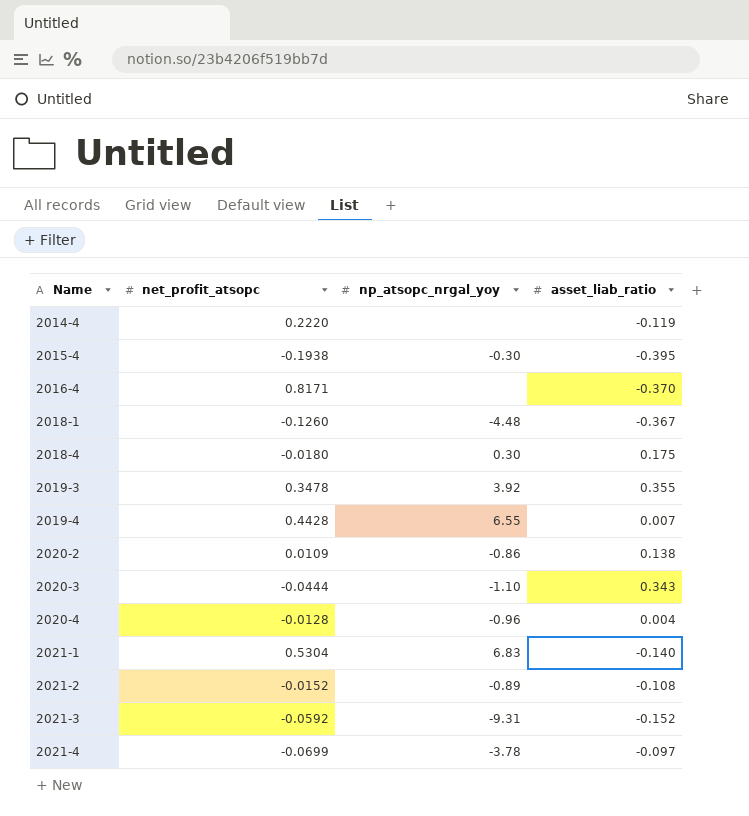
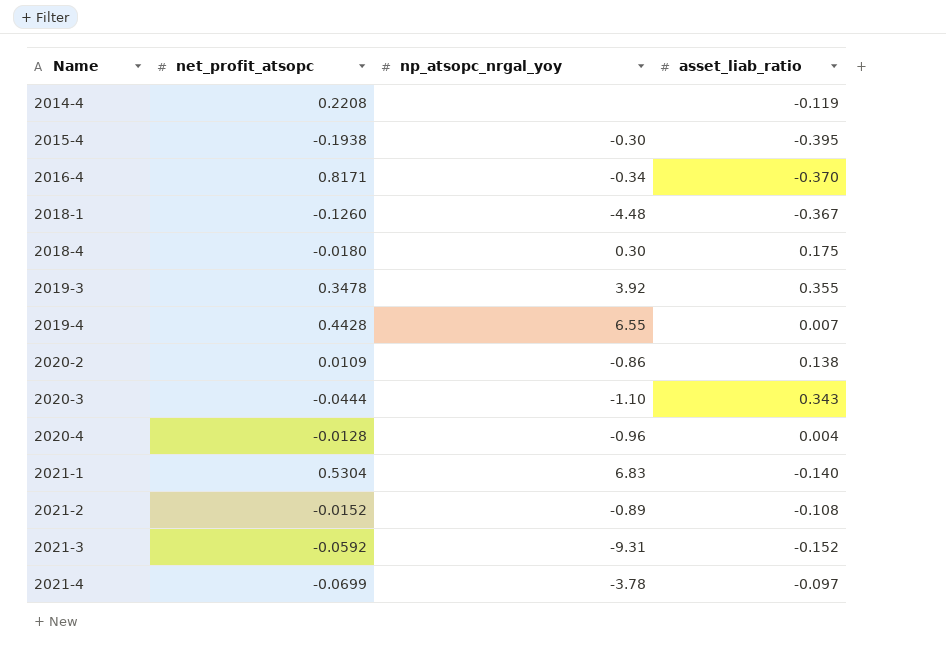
2014-4 | net_profit_atsopc: 0.2220 -> 0.2208
2016-4 | np_atsopc_nrgal_yoy: none -> -0.34

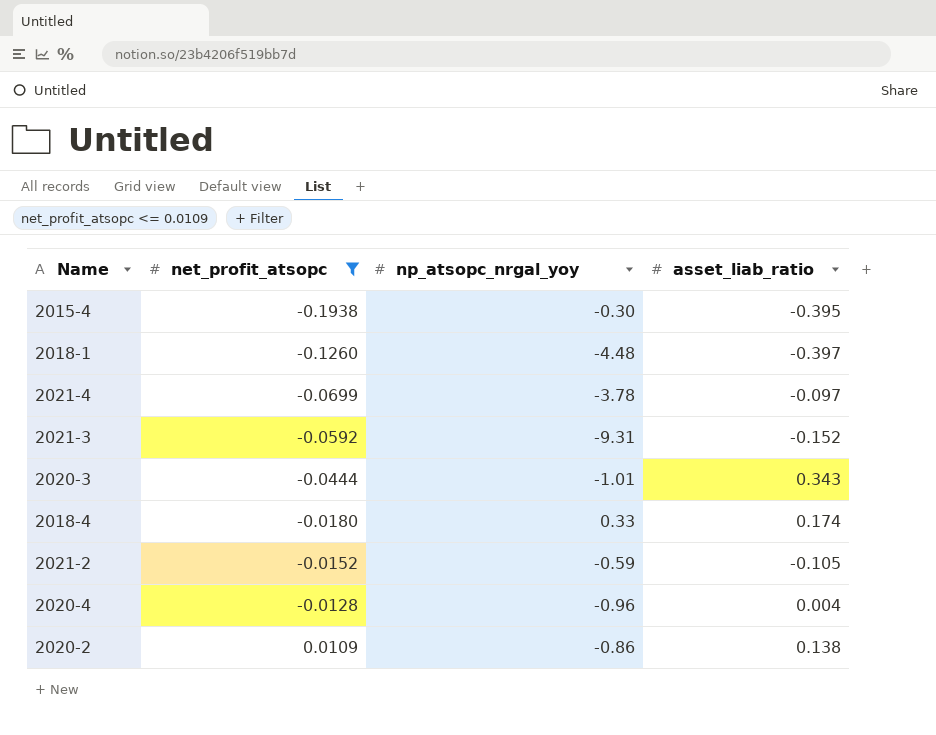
filter: none -> net_profit_atsopc <= 0.0109
row order: Name ascending -> net_profit_atsopc ascending
2018-1 | asset_liab_ratio: -0.367 -> -0.397
2020-3 | np_atsopc_nrgal_yoy: -1.10 -> -1.01
2018-4 | np_atsopc_nrgal_yoy: 0.30 -> 0.33
2018-4 | asset_liab_ratio: 0.175 -> 0.174
2021-2 | np_atsopc_nrgal_yoy: -0.89 -> -0.59
2021-2 | asset_liab_ratio: -0.108 -> -0.105

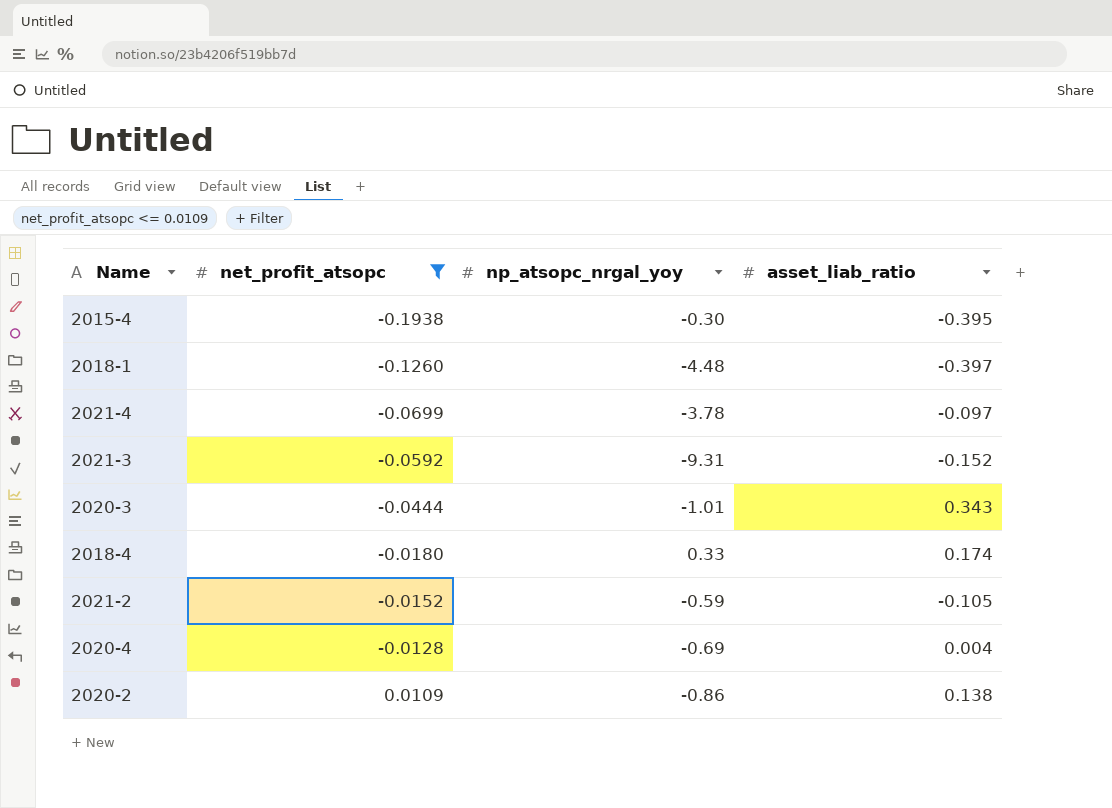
2020-4 | np_atsopc_nrgal_yoy: -0.96 -> -0.69

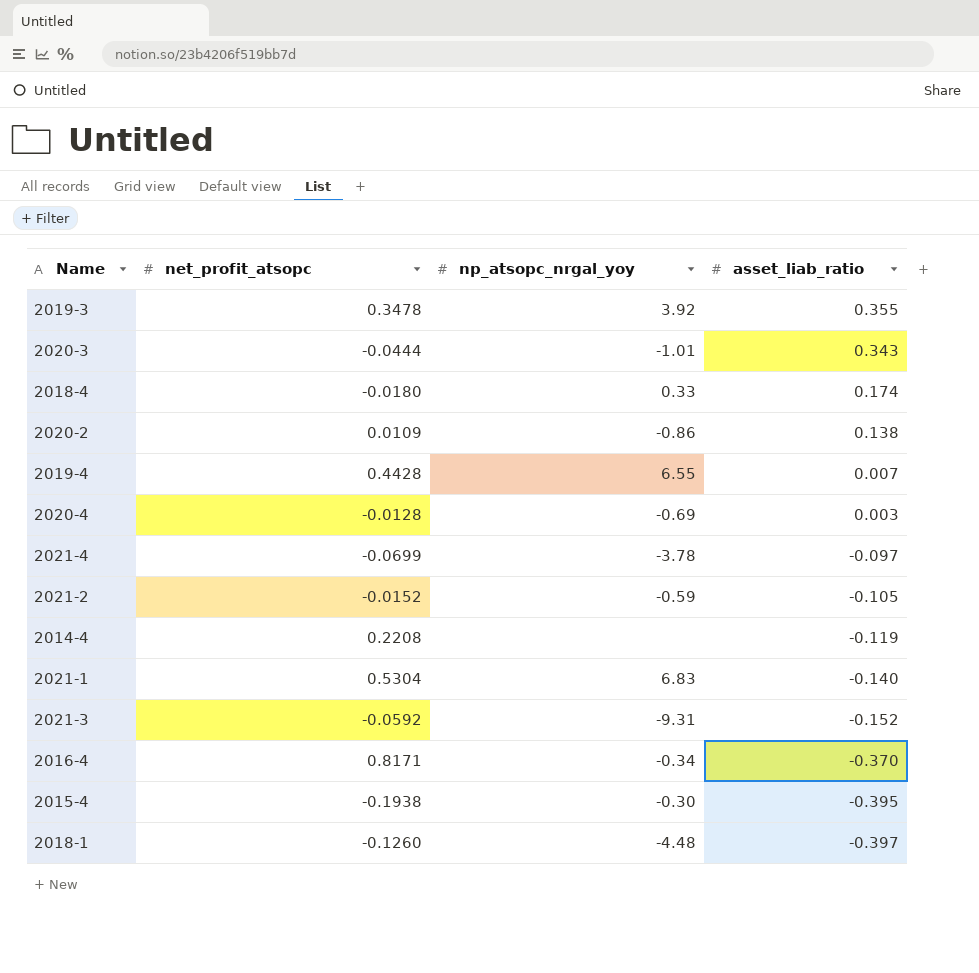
filter: net_profit_atsopc <= 0.0109 -> none
row order: net_profit_atsopc ascending -> asset_liab_ratio descending
2020-4 | asset_liab_ratio: 0.004 -> 0.003

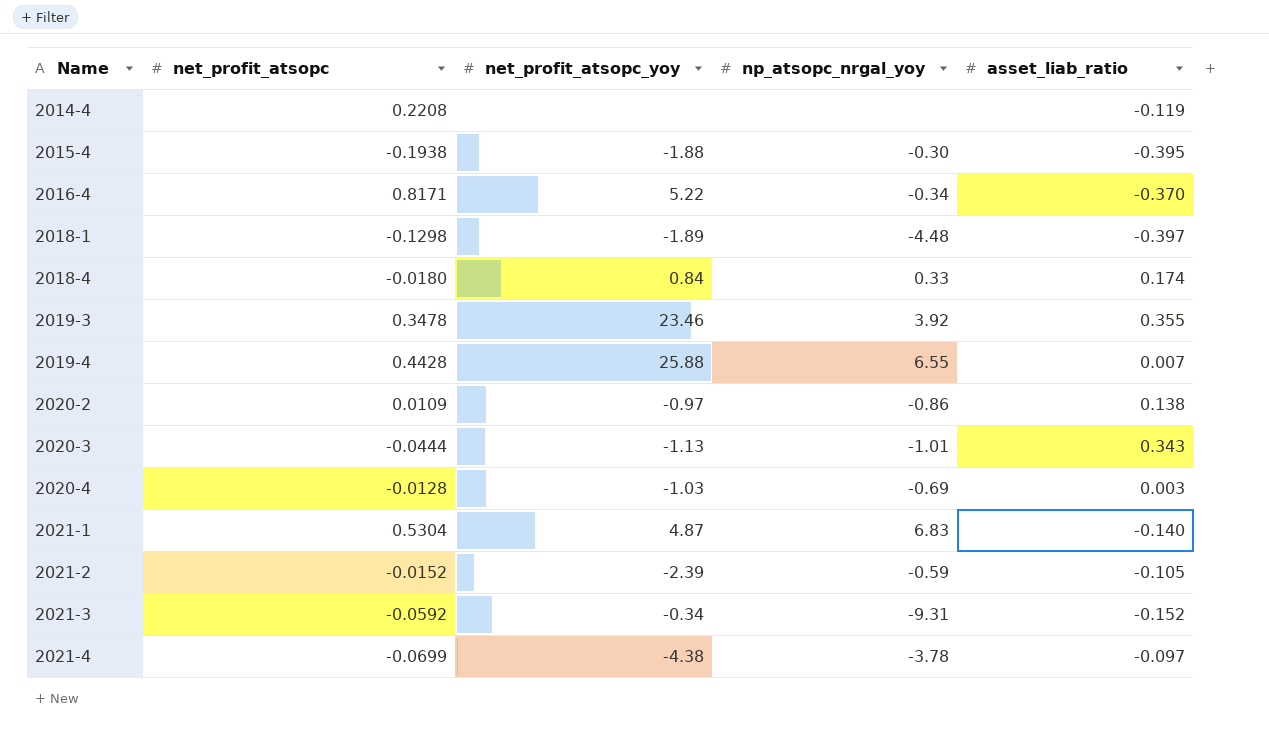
row order: asset_liab_ratio descending -> Name ascending
column net_profit_atsopc_yoy | position: none -> 3
2018-1 | net_profit_atsopc: -0.1260 -> -0.1298

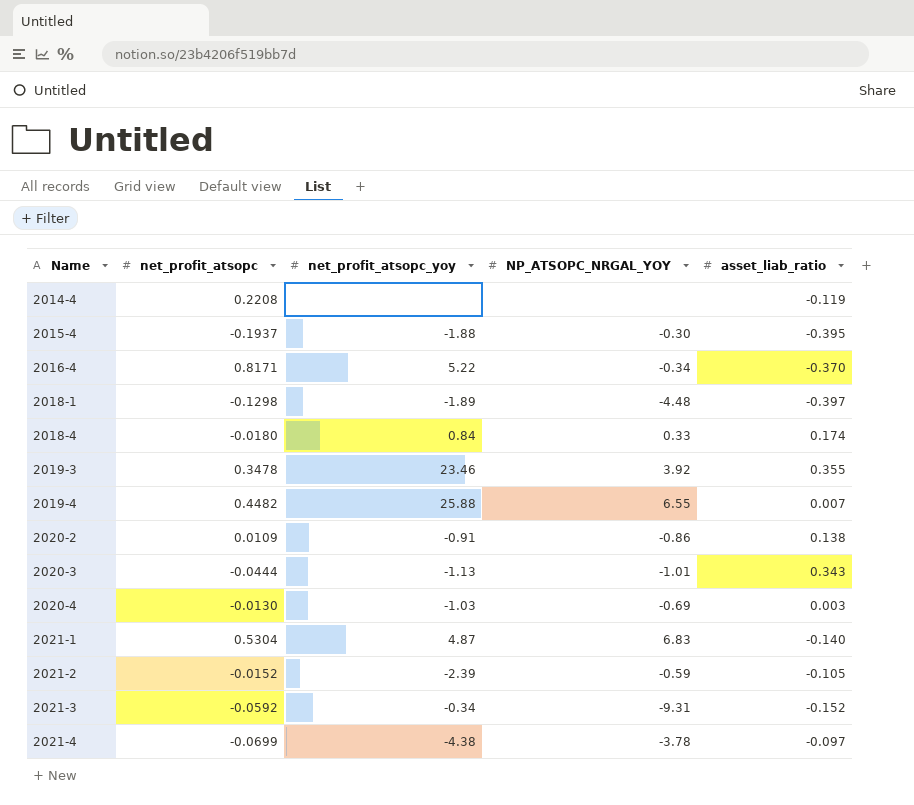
column name: np_atsopc_nrgal_yoy -> NP_ATSOPC_NRGAL_YOY
2015-4 | net_profit_atsopc: -0.1938 -> -0.1937
2019-4 | net_profit_atsopc: 0.4428 -> 0.4482
2020-2 | net_profit_atsopc_yoy: -0.97 -> -0.91
2020-4 | net_profit_atsopc: -0.0128 -> -0.0130

